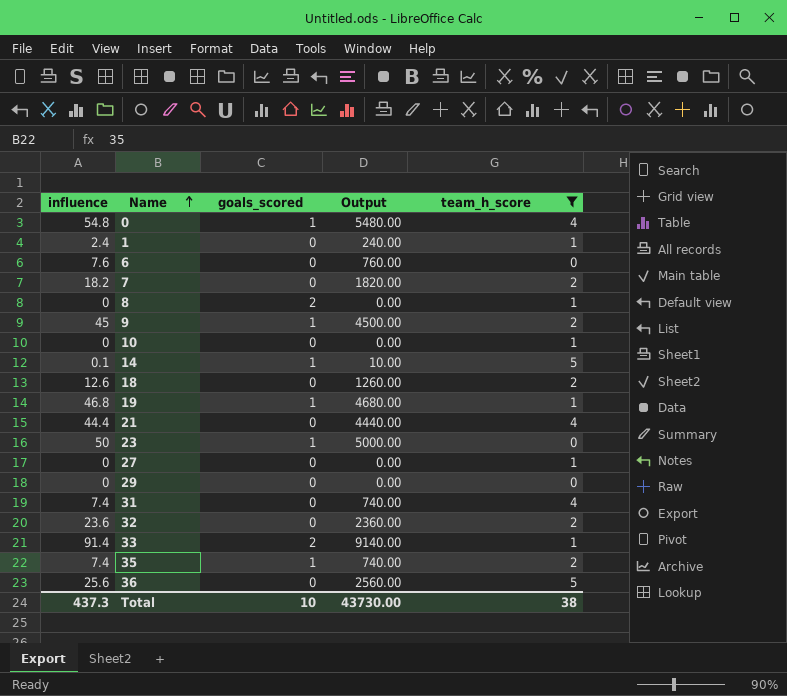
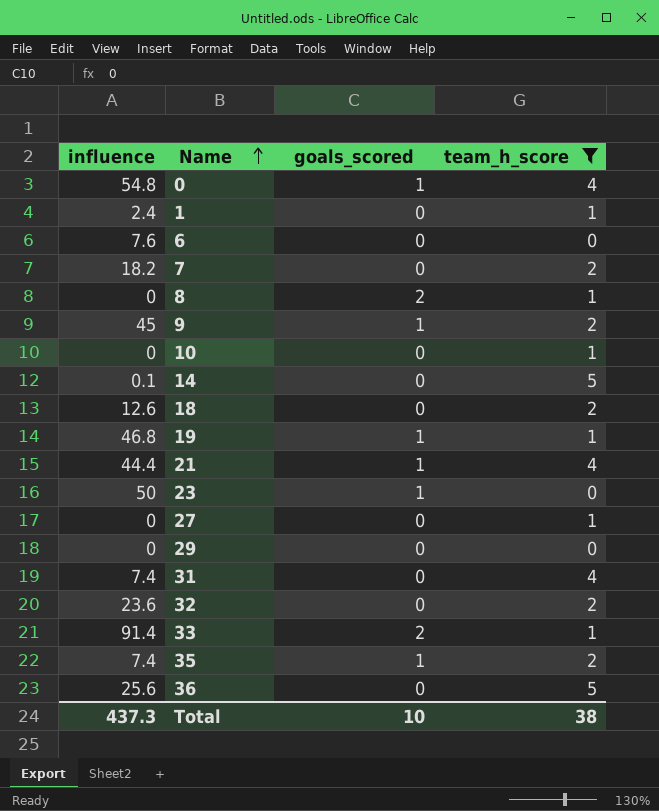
column Output | formula: [influence] * 100 -> none
14 | goals_scored: 1 -> 0
21 | goals_scored: 0 -> 1

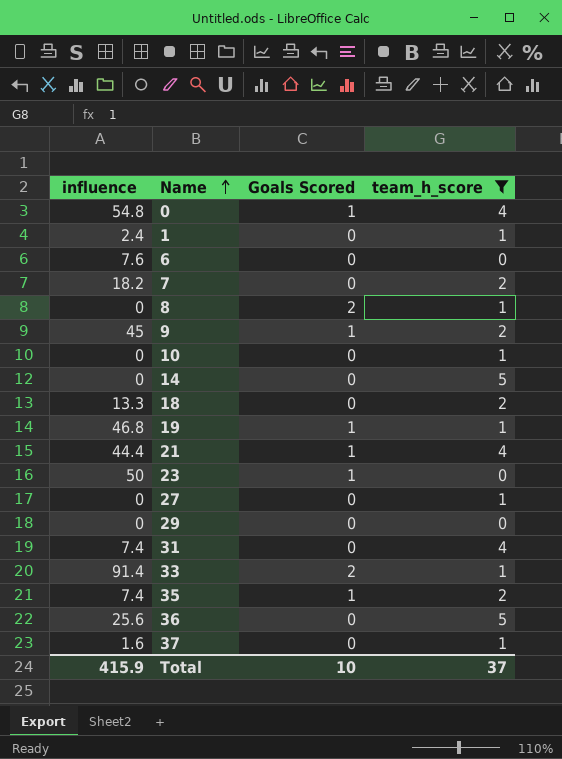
column name: goals_scored -> Goals Scored
row 32: 23.6 | 0 | 2 -> none
14 | influence: 0.1 -> 0
18 | influence: 12.6 -> 13.3
row 37: none -> 1.6 | 0 | 1
Total | influence: 437.3 -> 415.9
Total | team_h_score: 38 -> 37

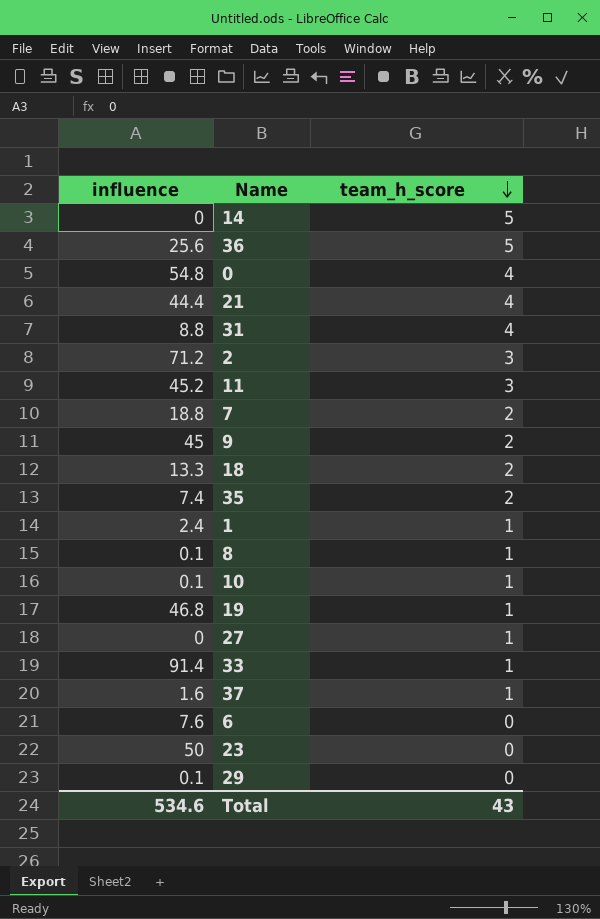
filter: team_h_score != 3 -> none
row order: Name ascending -> team_h_score descending
column Goals Scored | position: 3 -> none
31 | influence: 7.4 -> 8.8
7 | influence: 18.2 -> 18.8
8 | influence: 0 -> 0.1
10 | influence: 0 -> 0.1
29 | influence: 0 -> 0.1
Total | influence: 415.9 -> 534.6
Total | team_h_score: 37 -> 43

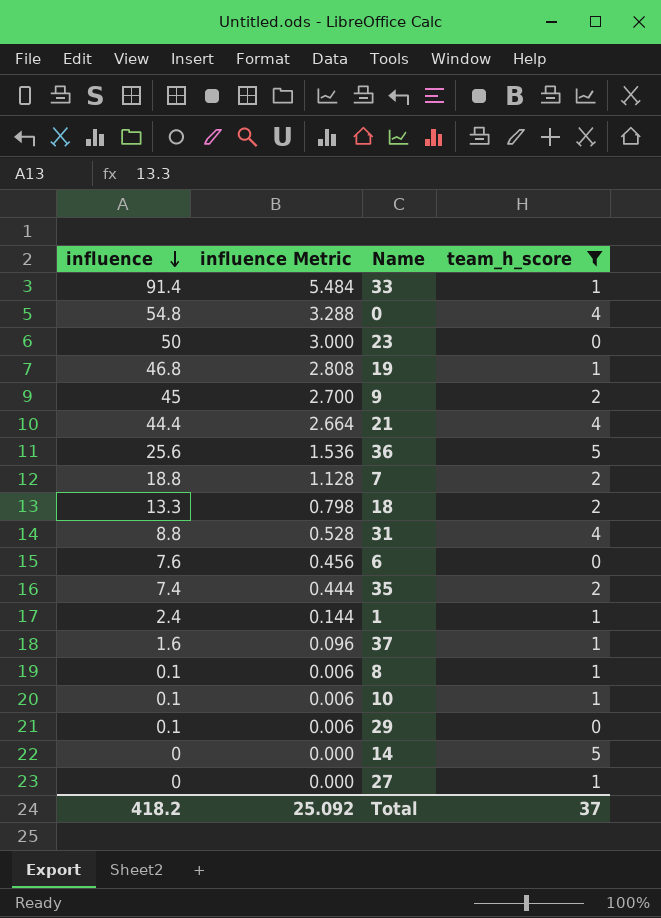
filter: none -> team_h_score != 3
row order: team_h_score descending -> influence descending
column influence Metric | formula: none -> [influence] * 0.06
Total | influence: 534.6 -> 418.2
Total | team_h_score: 43 -> 37

